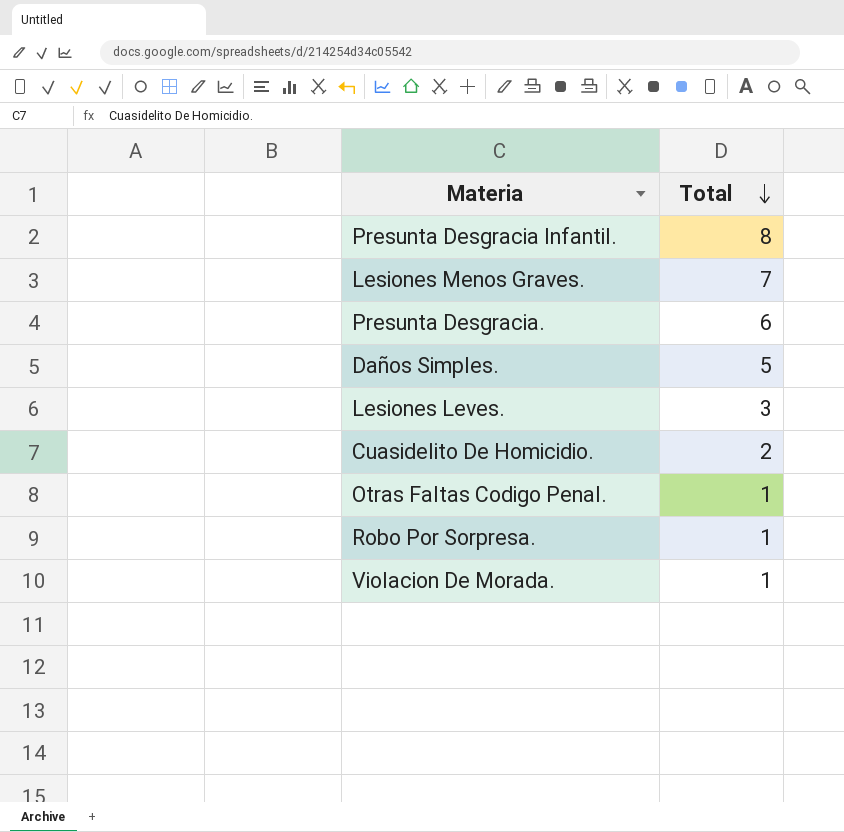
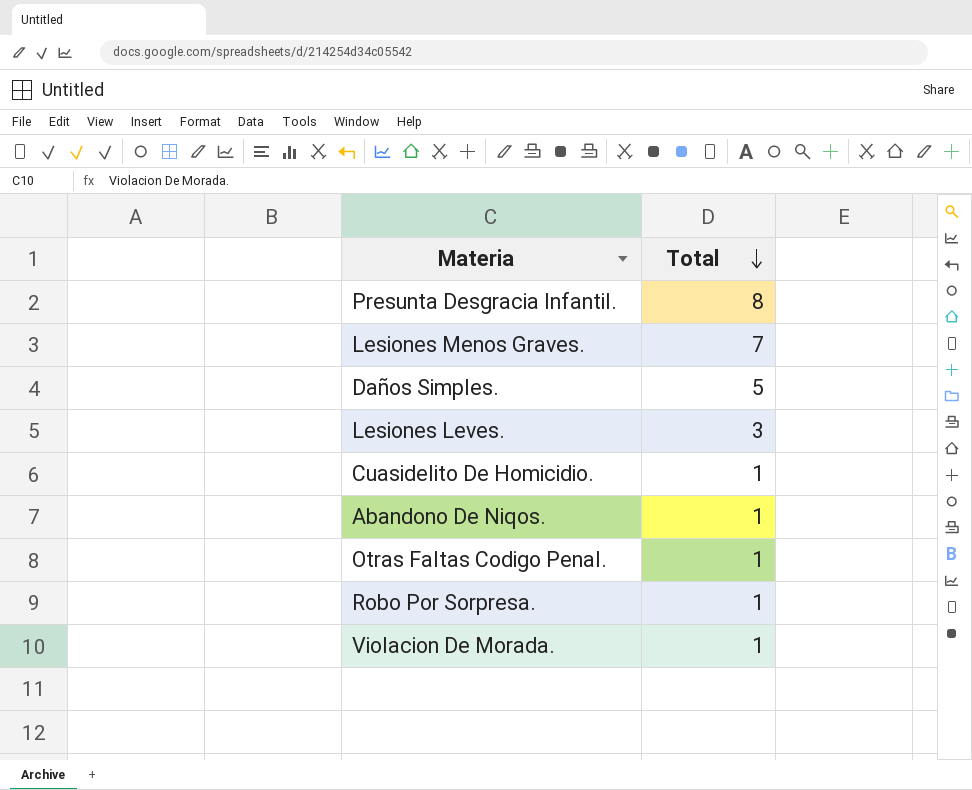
row Presunta Desgracia.: 6 -> none
Cuasidelito De Homicidio. | Total: 2 -> 1
row Abandono De Niqos.: none -> 1

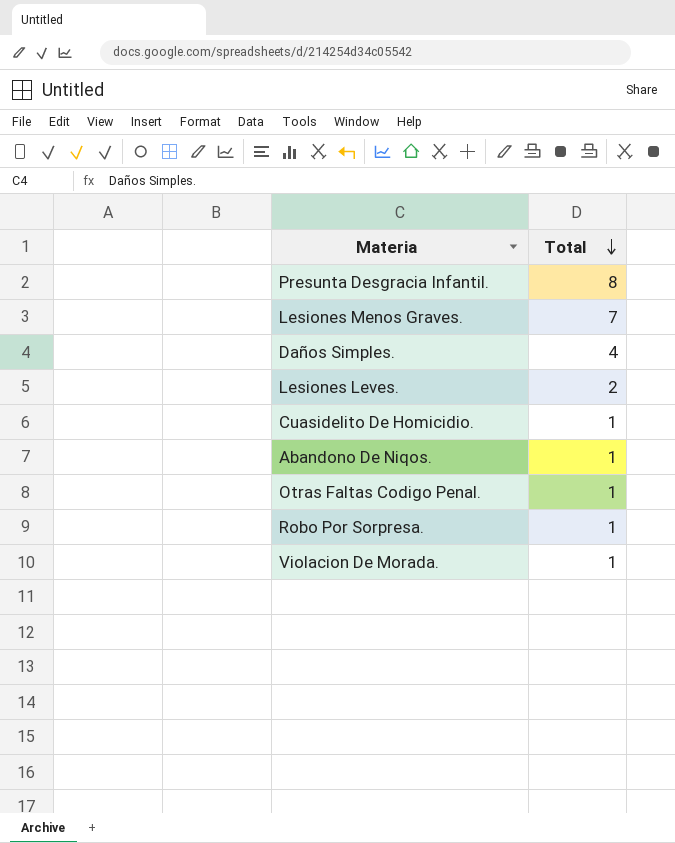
Daños Simples. | Total: 5 -> 4
Lesiones Leves. | Total: 3 -> 2

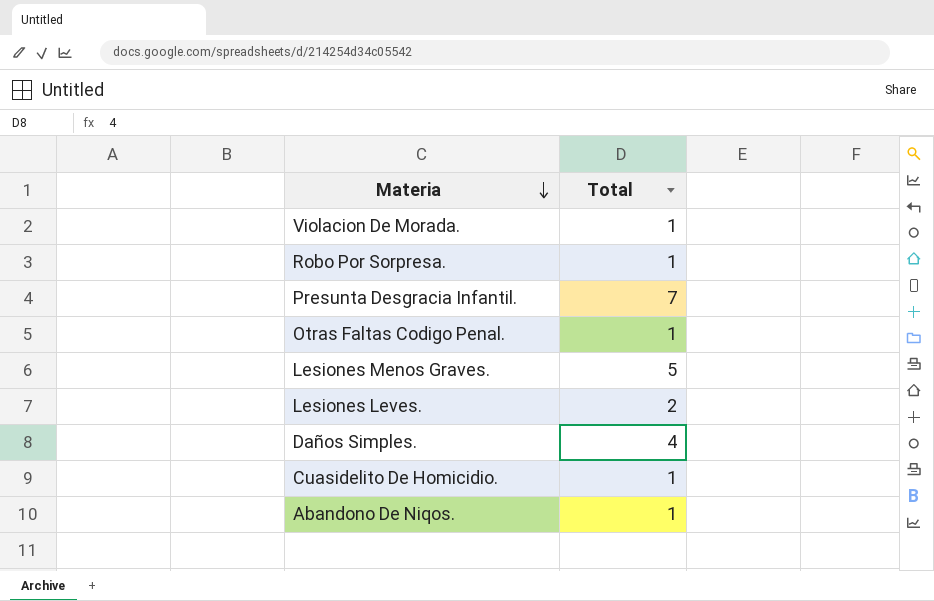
row order: Total descending -> Materia descending
Presunta Desgracia Infantil. | Total: 8 -> 7
Lesiones Menos Graves. | Total: 7 -> 5

